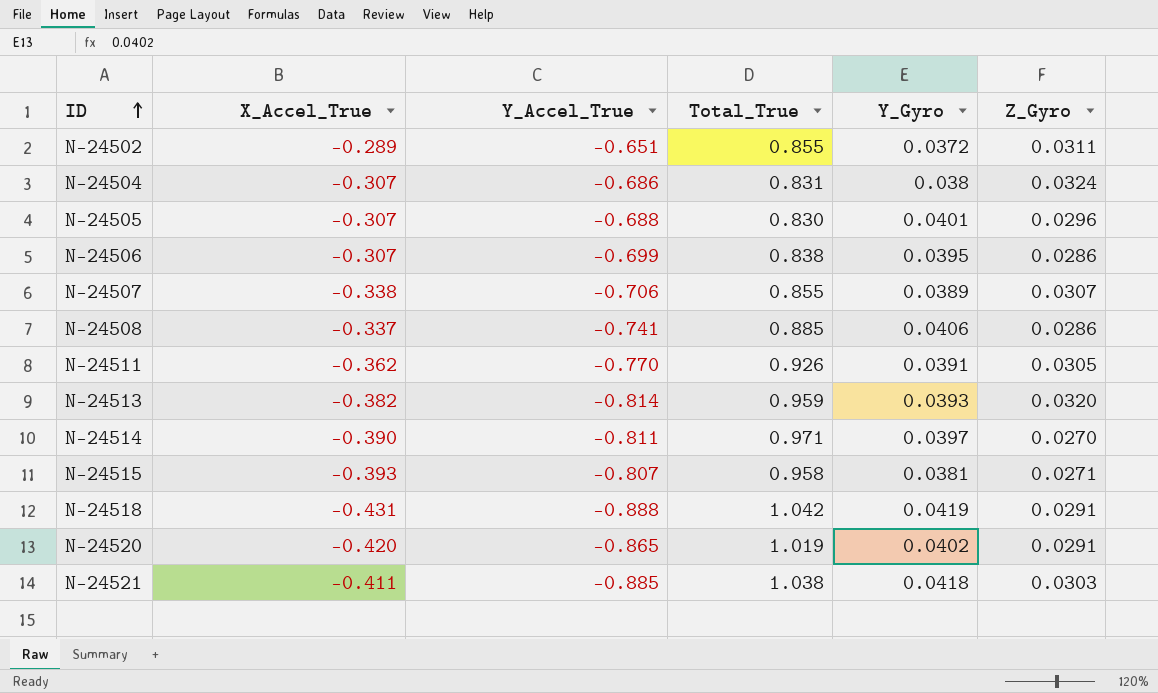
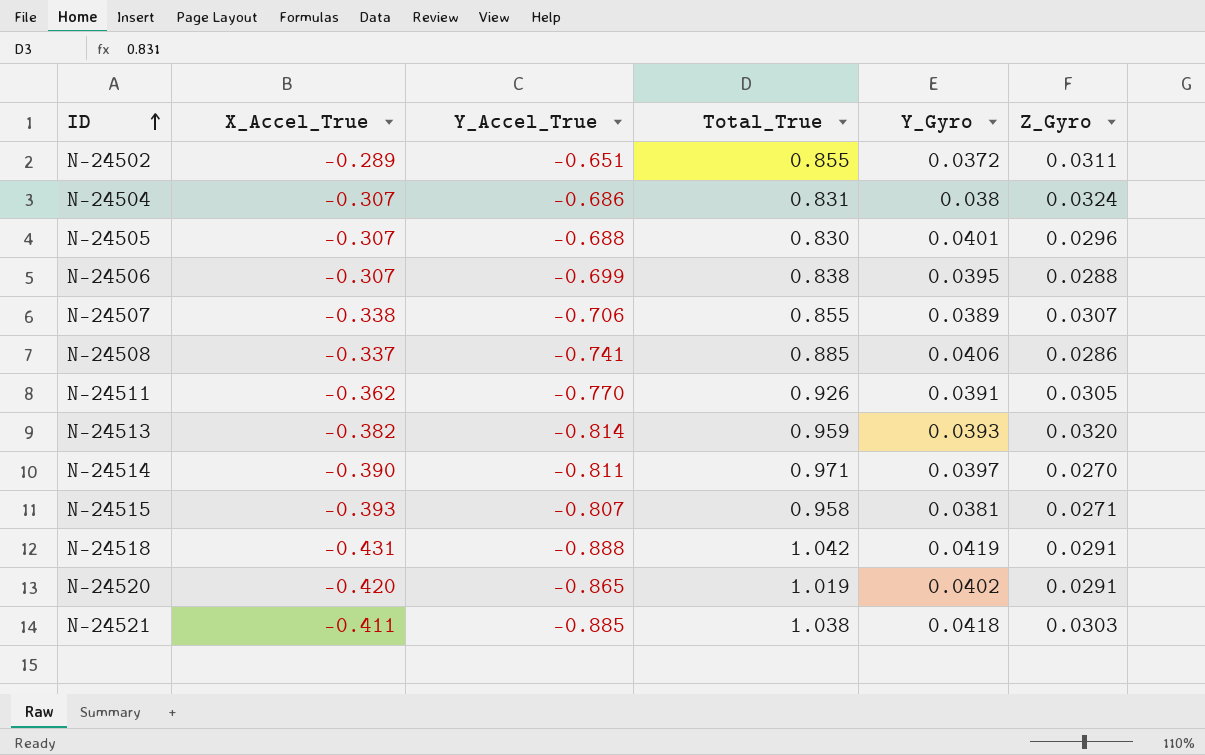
N-24506 | Z_Gyro: 0.0286 -> 0.0288

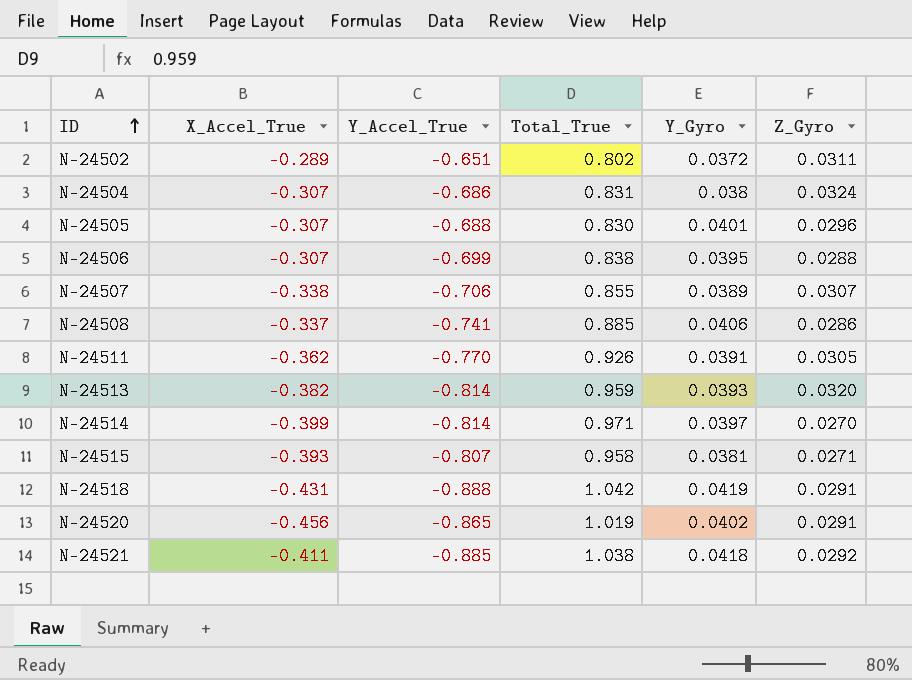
N-24502 | Total_True: 0.855 -> 0.802
N-24514 | X_Accel_True: -0.390 -> -0.399
N-24514 | Y_Accel_True: -0.811 -> -0.814
N-24520 | X_Accel_True: -0.420 -> -0.456
N-24521 | Z_Gyro: 0.0303 -> 0.0292

